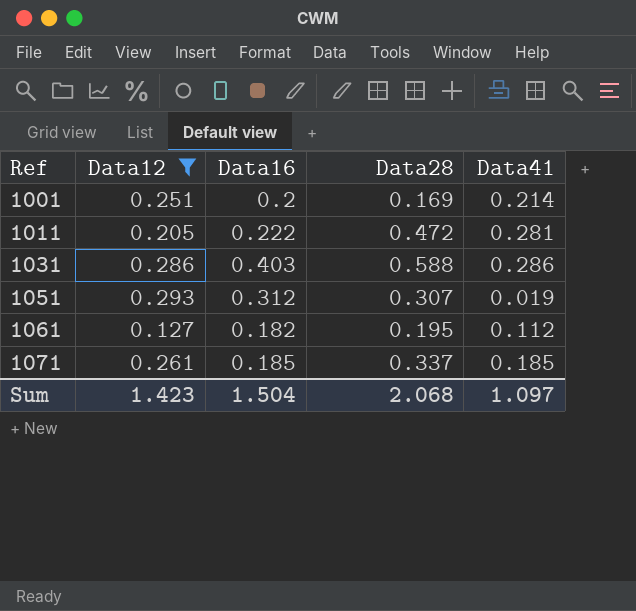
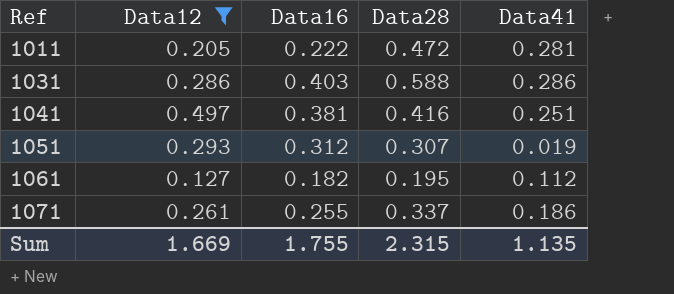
row 1001: 0.251 | 0.2 | 0.169 | 0.214 -> none
row 1041: none -> 0.497 | 0.381 | 0.416 | 0.251
1071 | Data16: 0.185 -> 0.255
1071 | Data41: 0.185 -> 0.186
Sum | Data12: 1.423 -> 1.669
Sum | Data16: 1.504 -> 1.755
Sum | Data28: 2.068 -> 2.315
Sum | Data41: 1.097 -> 1.135

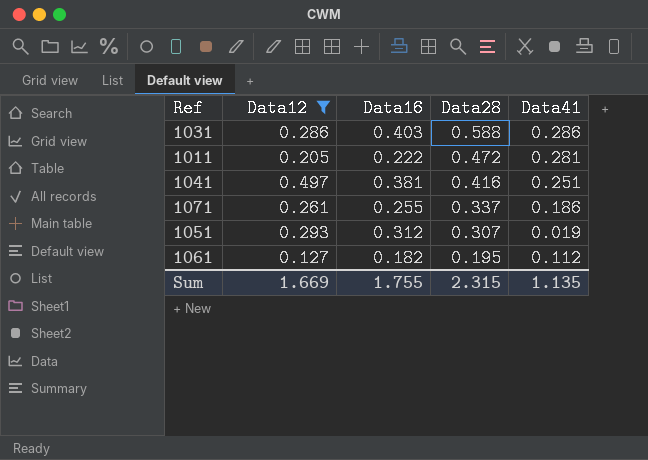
row order: Ref ascending -> Data28 descending

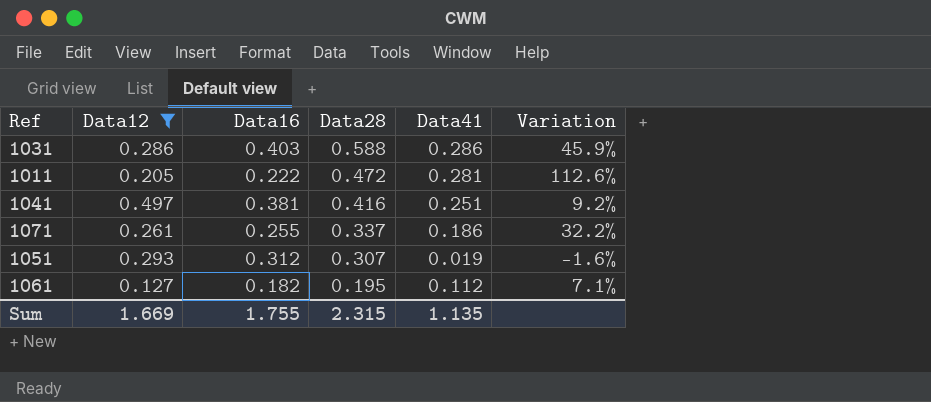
column Variation | formula: none -> ([Data28] - [Data16]) / [Data16]

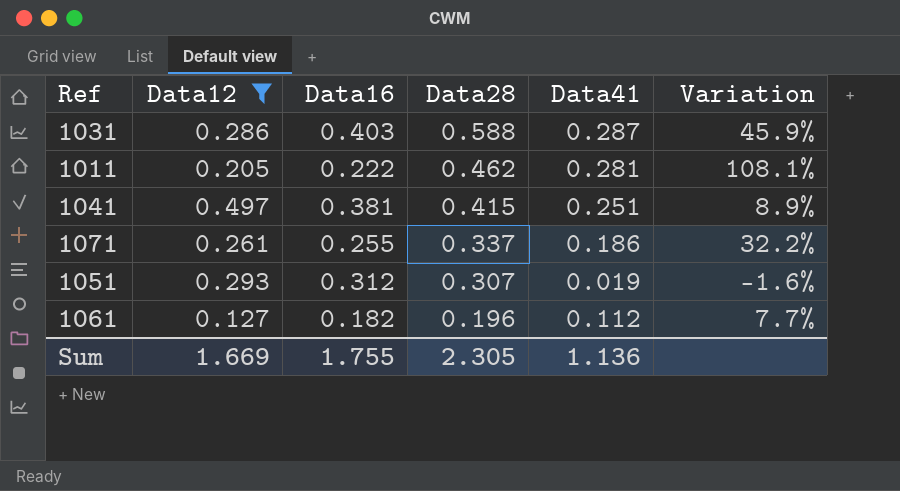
1031 | Data41: 0.286 -> 0.287
1011 | Data28: 0.472 -> 0.462
1011 | Variation: 112.6% -> 108.1%
1041 | Data28: 0.416 -> 0.415
1041 | Variation: 9.2% -> 8.9%
1061 | Data28: 0.195 -> 0.196
1061 | Variation: 7.1% -> 7.7%
Sum | Data28: 2.315 -> 2.305
Sum | Data41: 1.135 -> 1.136

